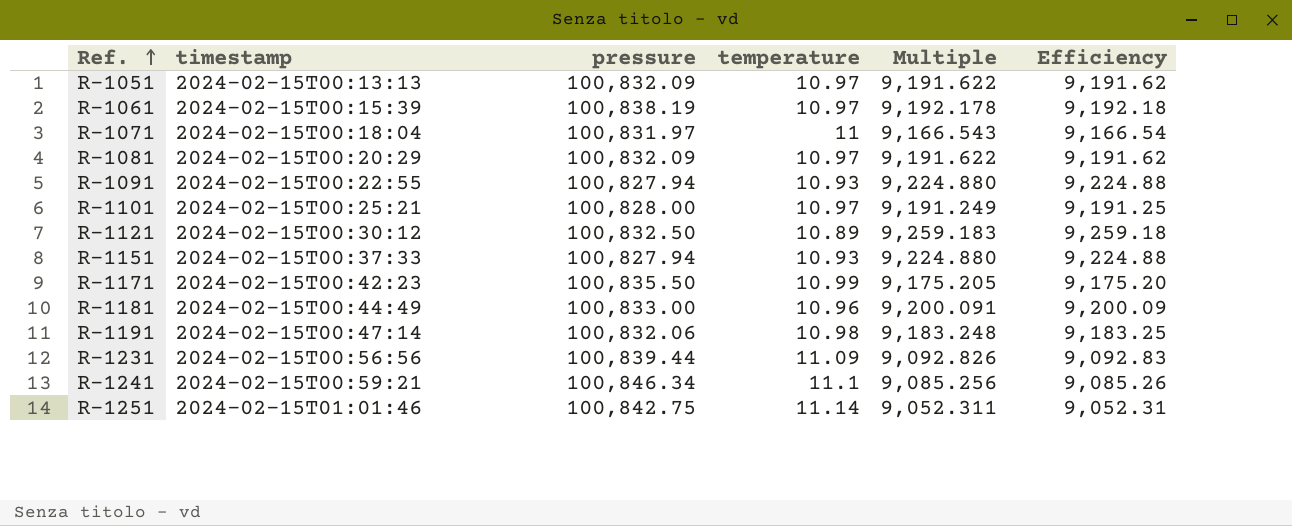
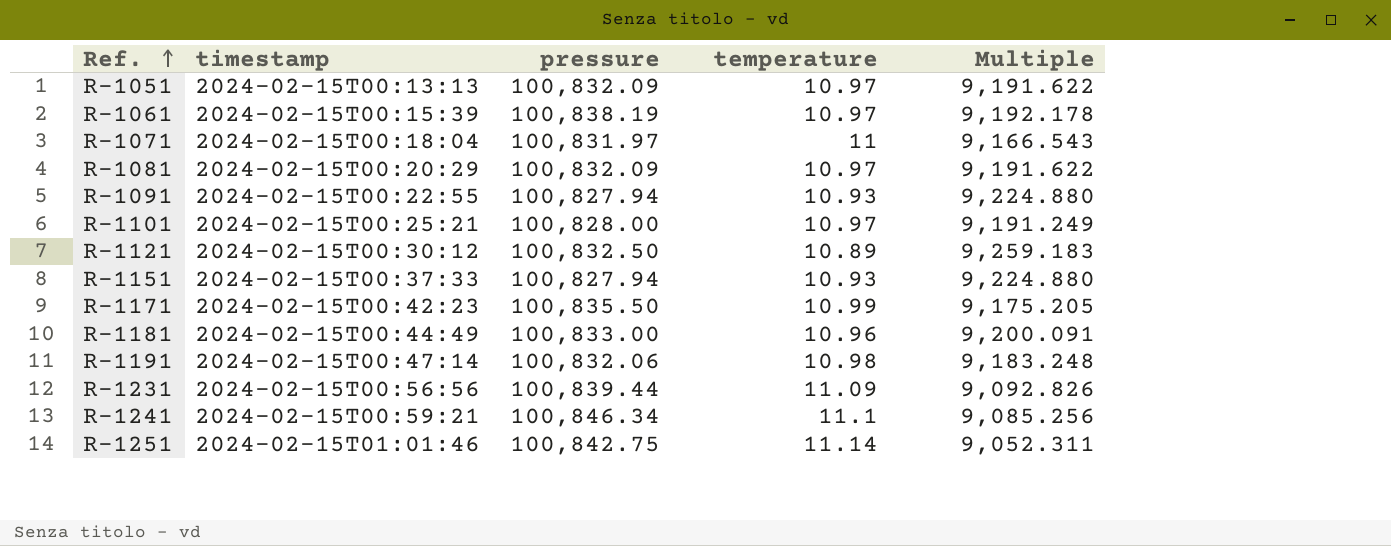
column Efficiency | formula: [pressure] / [temperature] -> none

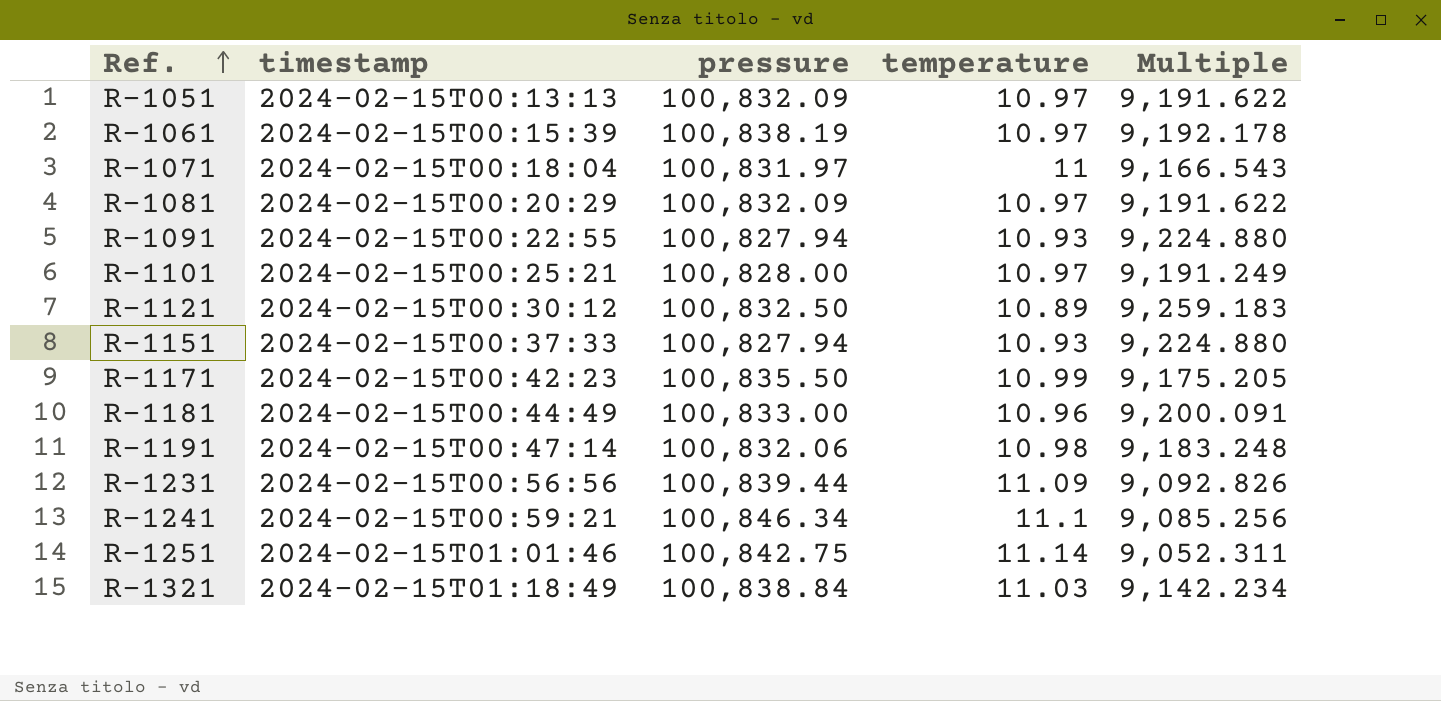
row R-1321: none -> 2024-02-15T01:18:49 | 100,838.84 | 11.03 | 9,142.234

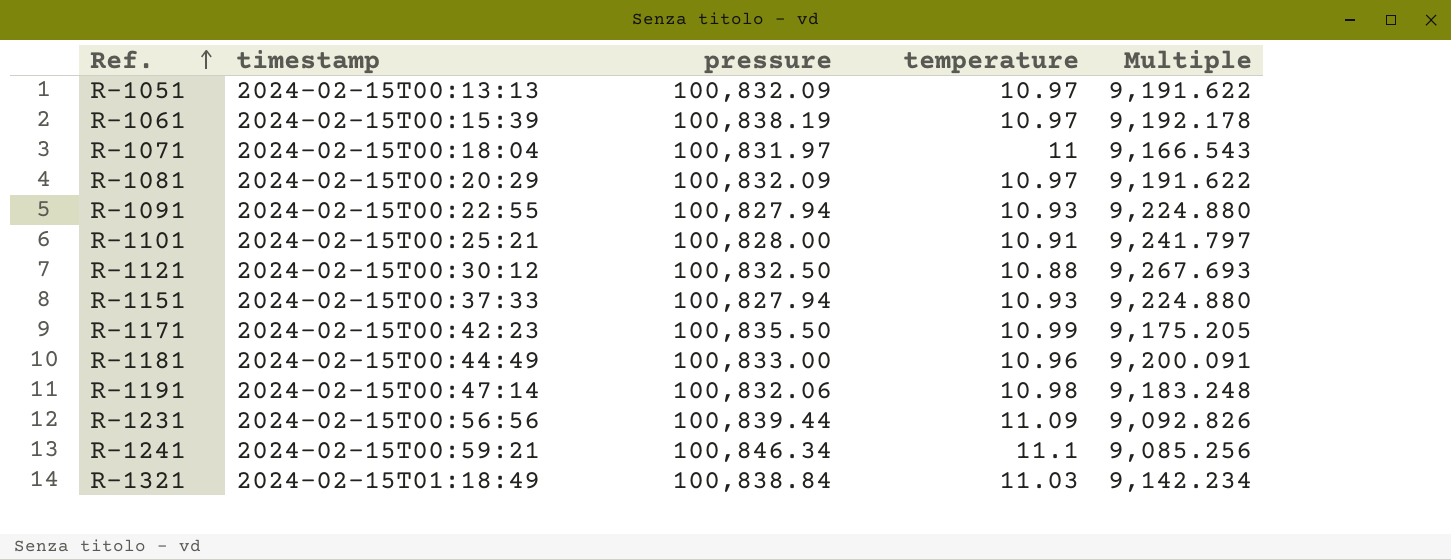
row R-1251: 2024-02-15T01:01:46 | 100,842.75 | 11.14 | 9,052.311 -> none
R-1101 | temperature: 10.97 -> 10.91
R-1101 | Multiple: 9,191.249 -> 9,241.797
R-1121 | temperature: 10.89 -> 10.88
R-1121 | Multiple: 9,259.183 -> 9,267.693

